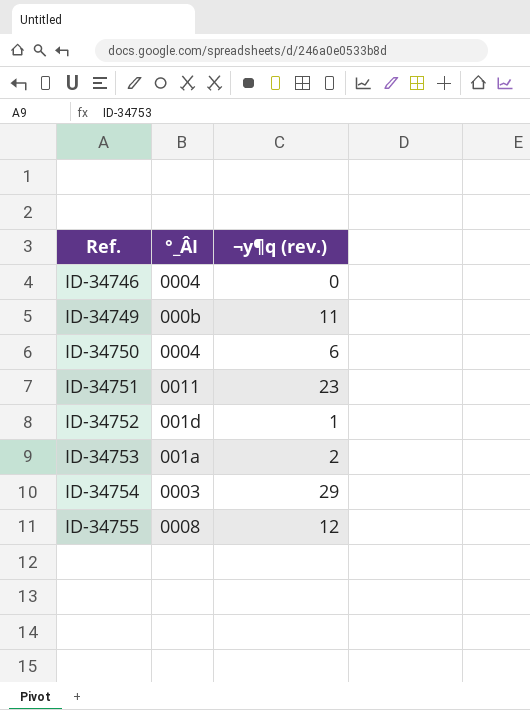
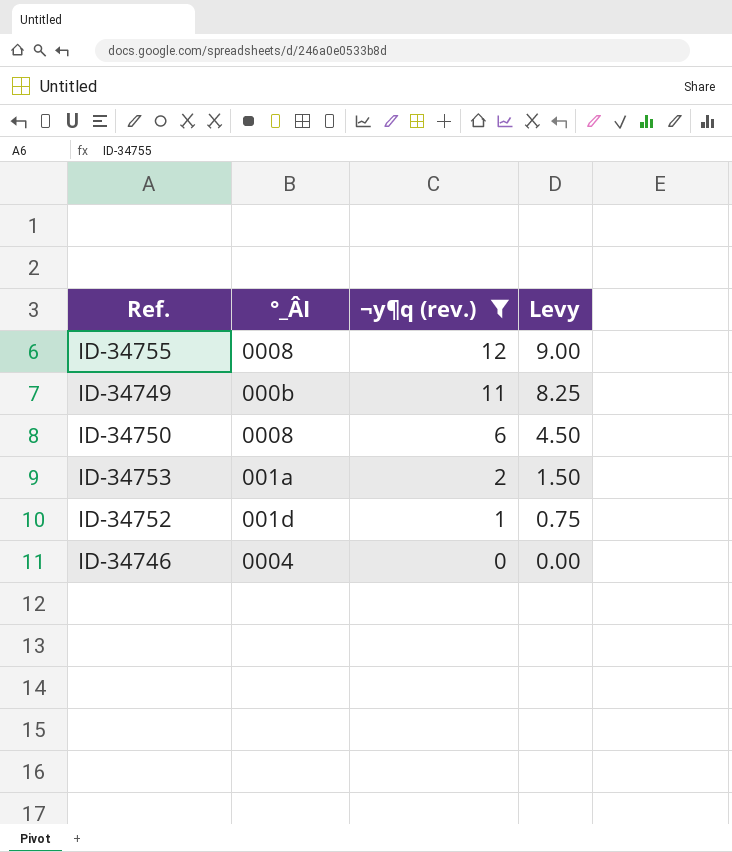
filter: none -> ¬y¶q (rev.) <= 12
row order: Ref. ascending -> ¬y¶q (rev.) descending
column Levy | formula: none -> [¬y¶q (rev.)] * 0.75
ID-34750 | °_ÂI: 0004 -> 0008

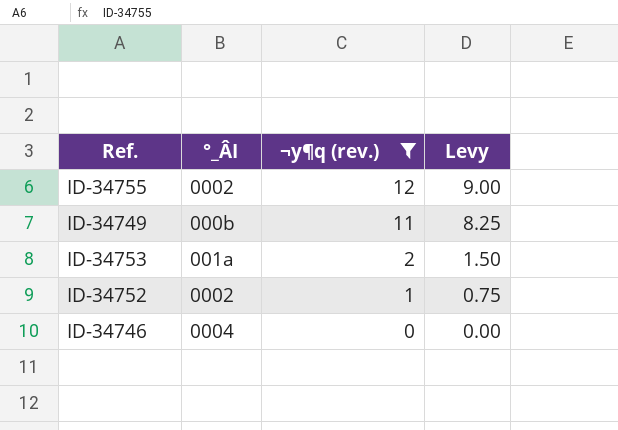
row ID-34750: 0008 | 6 | 4.50 -> none
ID-34755 | °_ÂI: 0008 -> 0002
ID-34752 | °_ÂI: 001d -> 0002

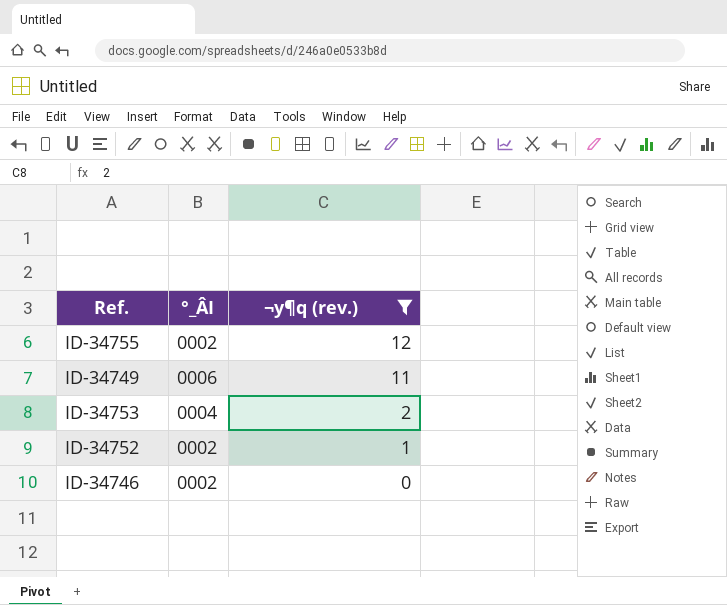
column Levy | formula: [¬y¶q (rev.)] * 0.75 -> none
ID-34749 | °_ÂI: 000b -> 0006
ID-34753 | °_ÂI: 001a -> 0004
ID-34746 | °_ÂI: 0004 -> 0002

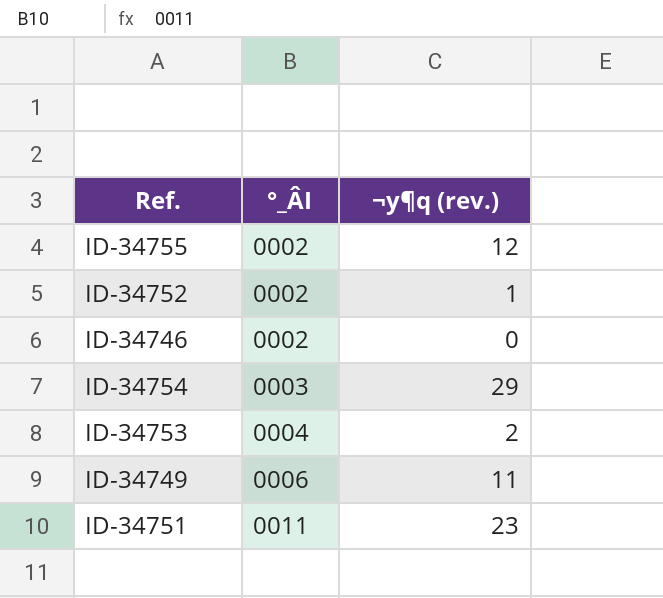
filter: ¬y¶q (rev.) <= 12 -> none
row order: ¬y¶q (rev.) descending -> °_ÂI ascending

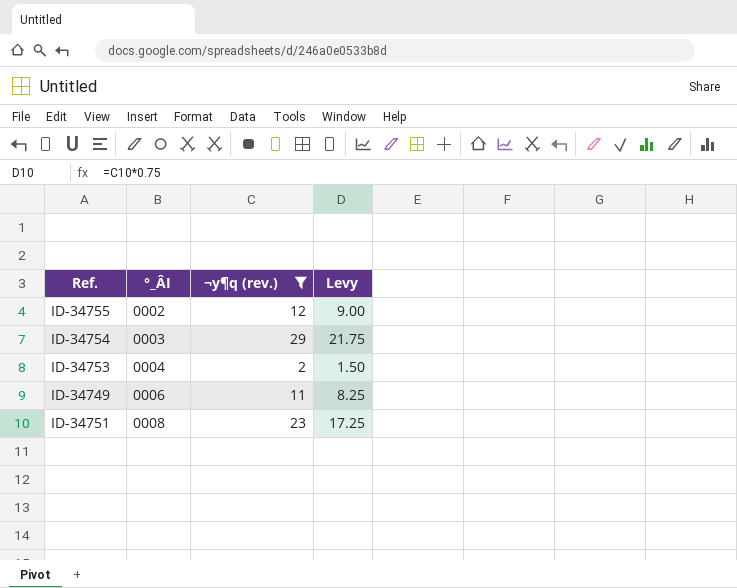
filter: none -> ¬y¶q (rev.) >= 2
column Levy | formula: none -> [¬y¶q (rev.)] * 0.75
ID-34751 | °_ÂI: 0011 -> 0008

